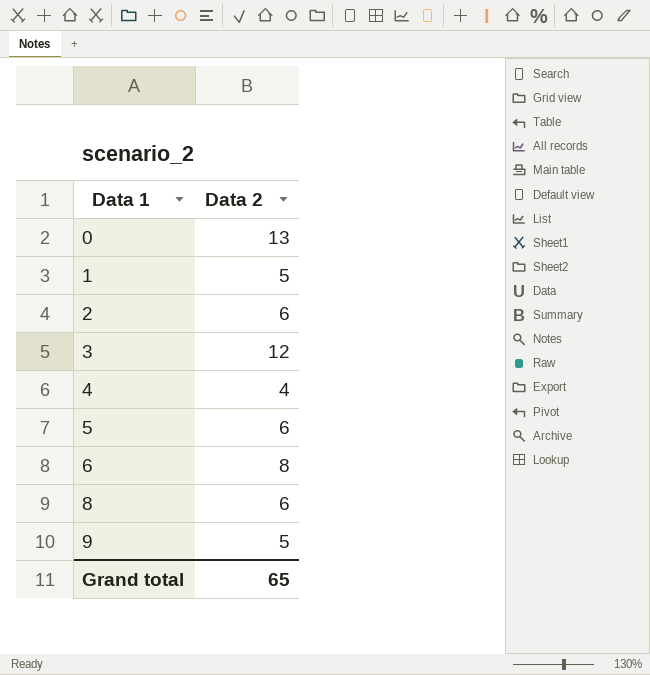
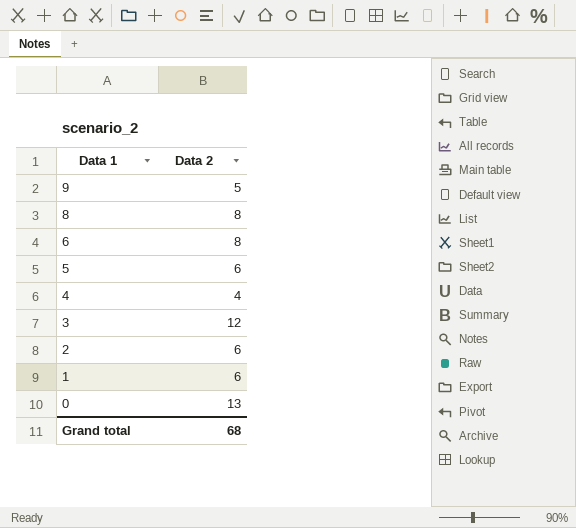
row order: Data 1 ascending -> Data 1 descending
8 | Data 2: 6 -> 8
1 | Data 2: 5 -> 6
Grand total | Data 2: 65 -> 68

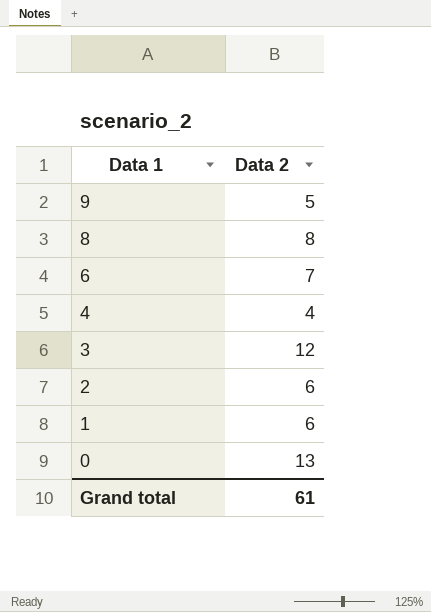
row 5: 6 -> none
6 | Data 2: 8 -> 7
Grand total | Data 2: 68 -> 61

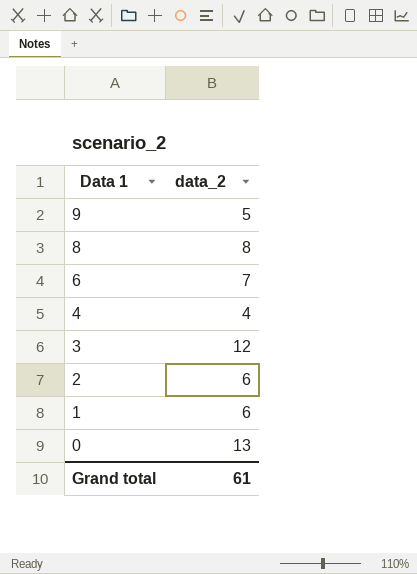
column name: Data 2 -> data_2

